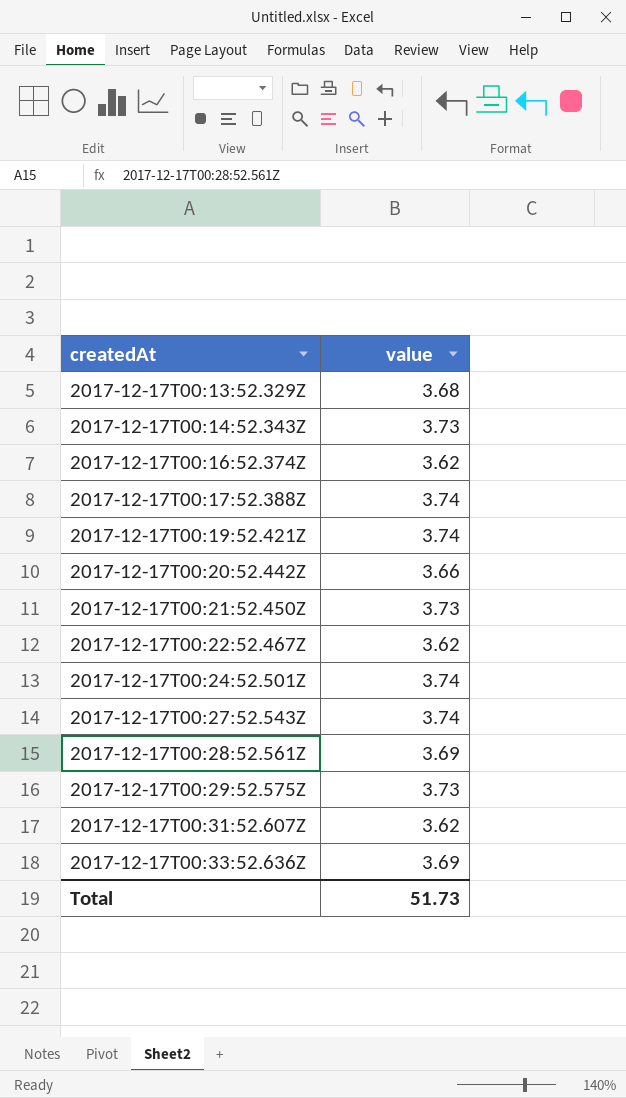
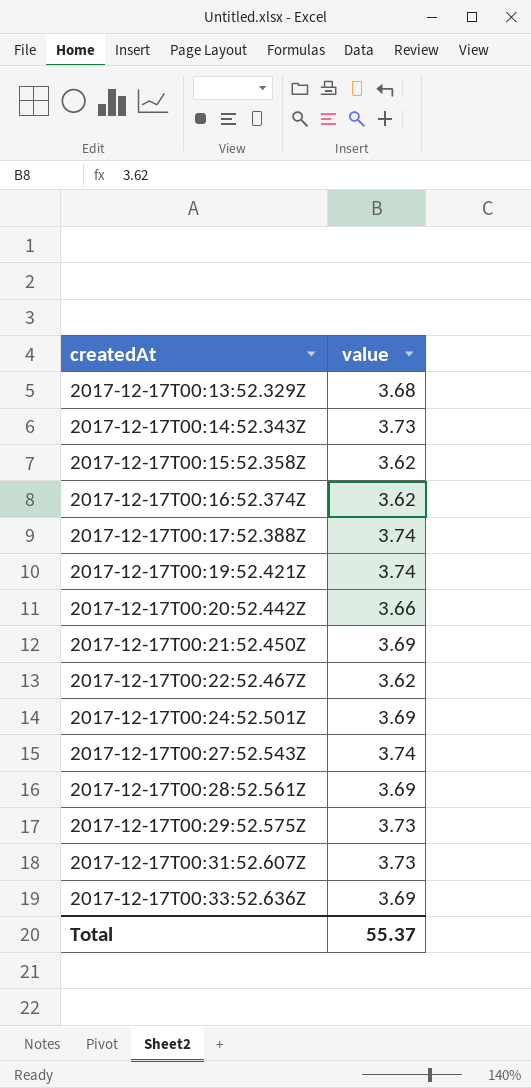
row 2017-12-17T00:15:52.358Z: none -> 3.62
2017-12-17T00:21:52.450Z | value: 3.73 -> 3.69
2017-12-17T00:24:52.501Z | value: 3.74 -> 3.69
2017-12-17T00:31:52.607Z | value: 3.62 -> 3.73
Total | value: 51.73 -> 55.37

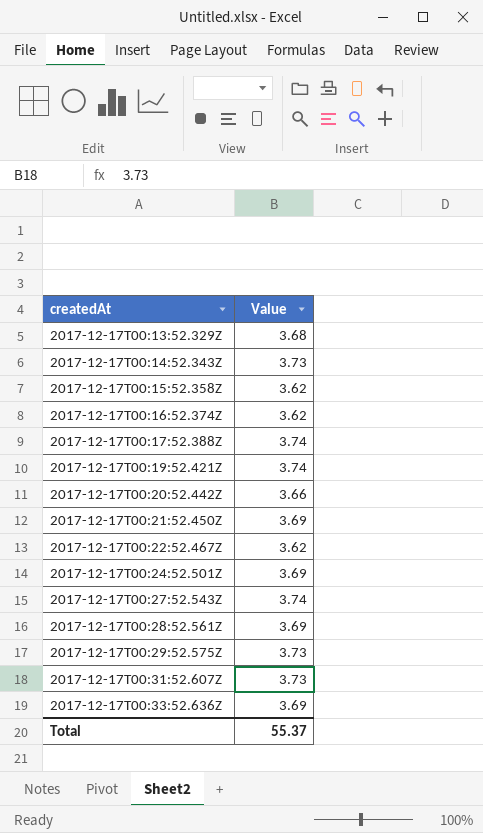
column name: value -> Value

